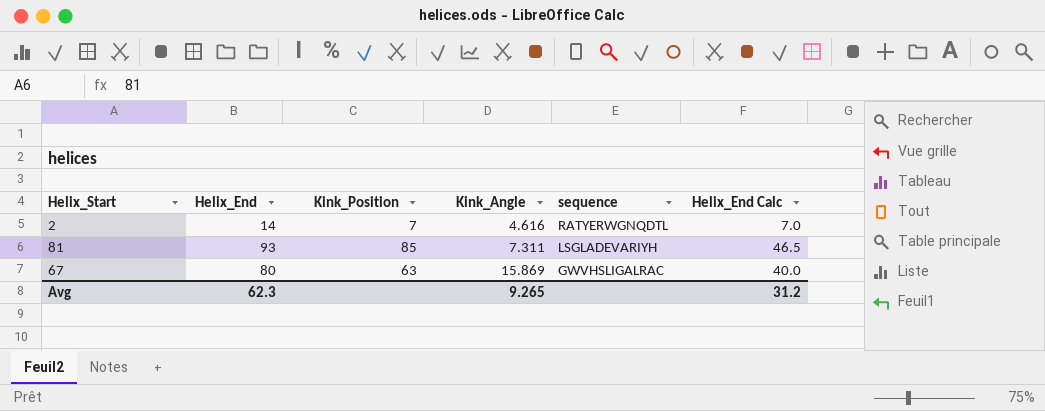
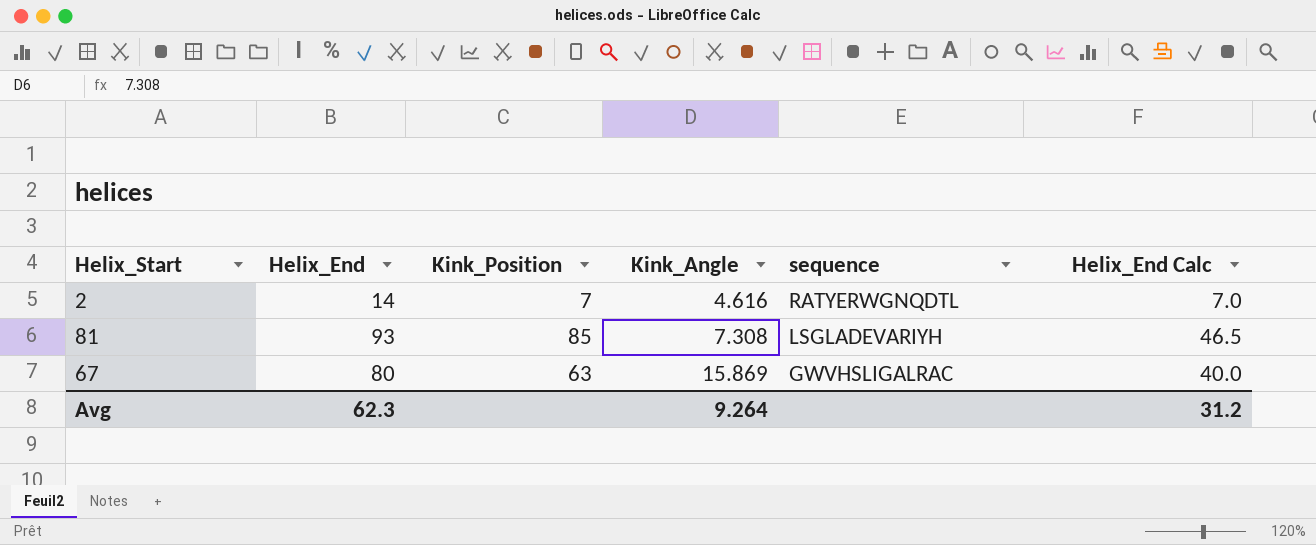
81 | Kink_Angle: 7.311 -> 7.308
Avg | Kink_Angle: 9.265 -> 9.264

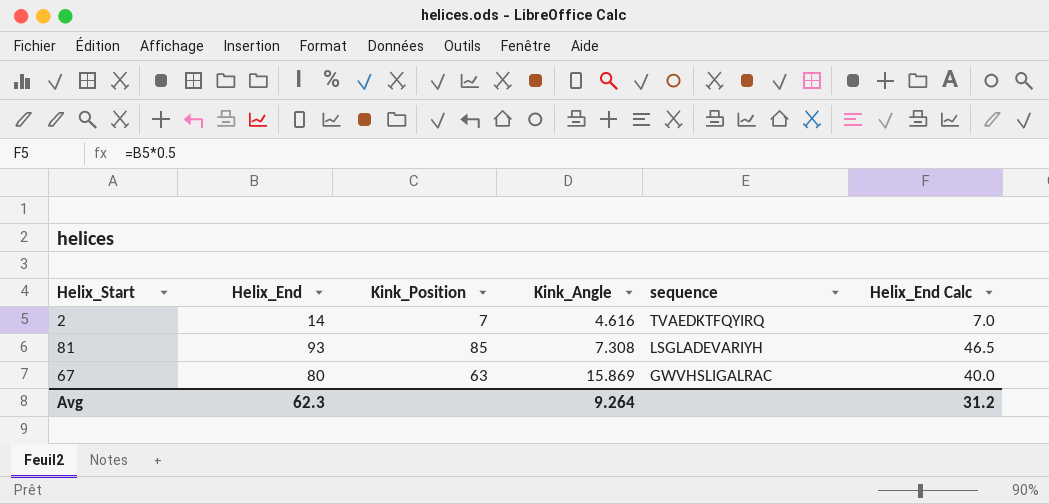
2 | sequence: RATYERWGNQDTL -> TVAEDKTFQYIRQ

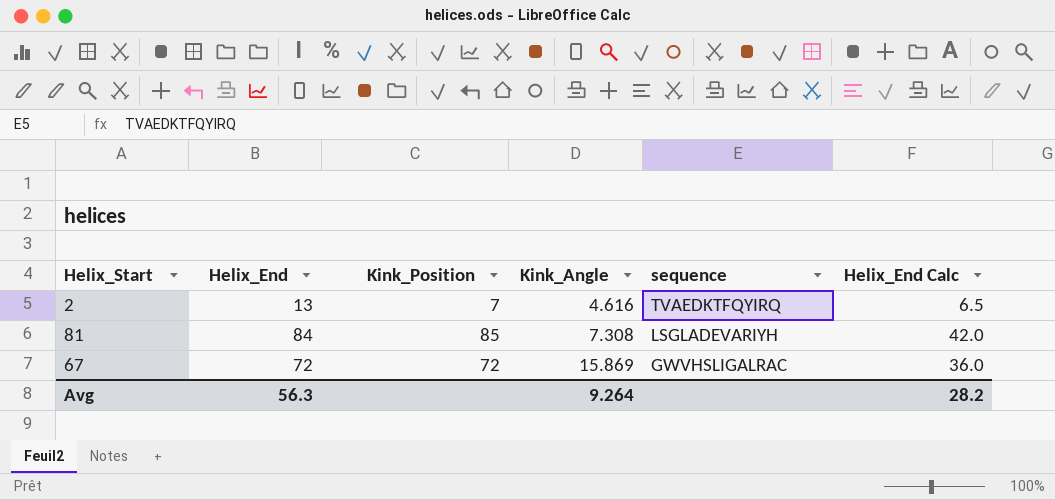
2 | Helix_End: 14 -> 13
2 | Helix_End Calc: 7.0 -> 6.5
81 | Helix_End: 93 -> 84
81 | Helix_End Calc: 46.5 -> 42.0
67 | Helix_End: 80 -> 72
67 | Kink_Position: 63 -> 72
67 | Helix_End Calc: 40.0 -> 36.0
Avg | Helix_End: 62.3 -> 56.3
Avg | Helix_End Calc: 31.2 -> 28.2

